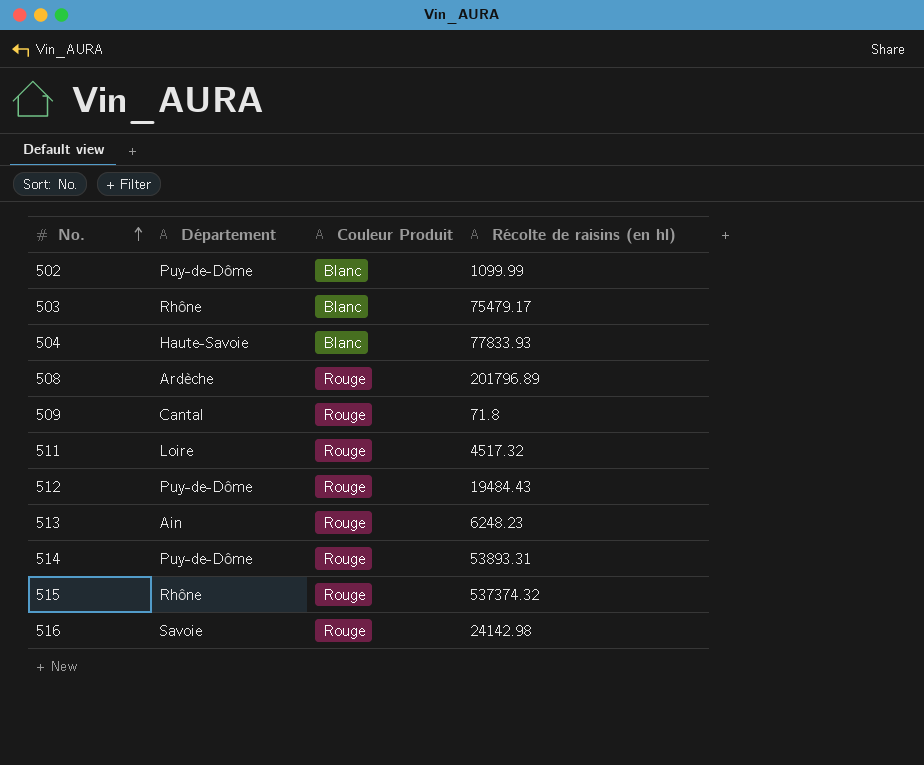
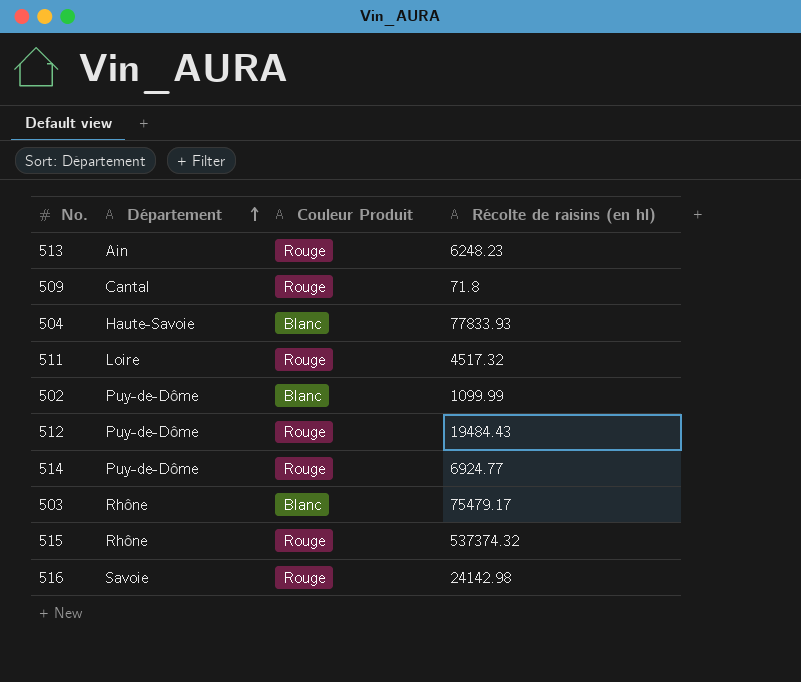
row order: No. ascending -> Département ascending
row 508: Ardèche | Rouge | 201796.89 -> none
514 | Récolte de raisins (en hl): 53893.31 -> 6924.77

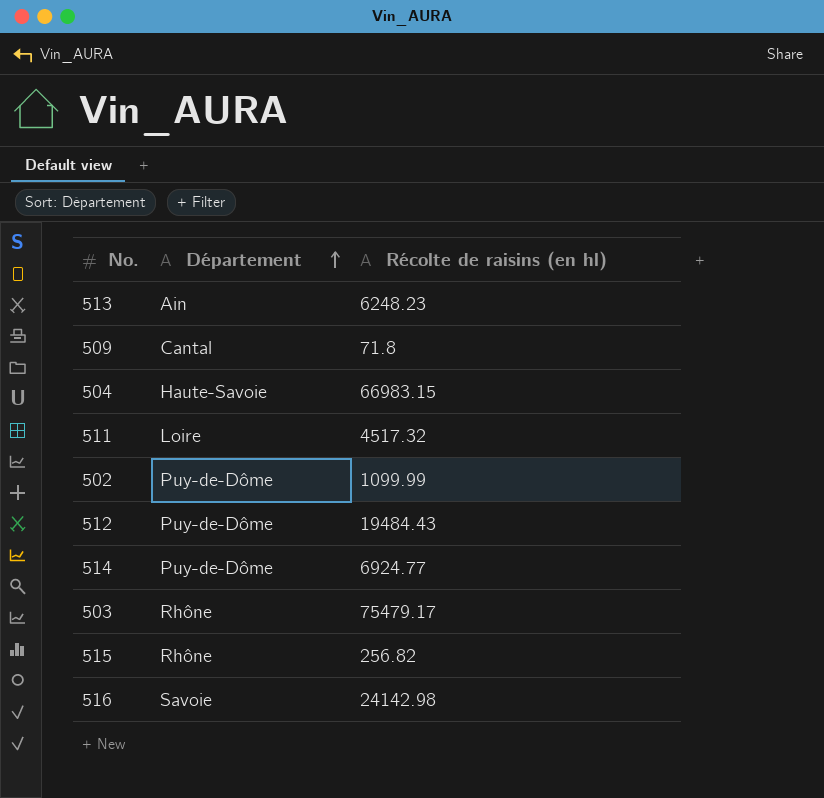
column Couleur Produit | position: 3 -> none
504 | Récolte de raisins (en hl): 77833.93 -> 66983.15
515 | Récolte de raisins (en hl): 537374.32 -> 256.82

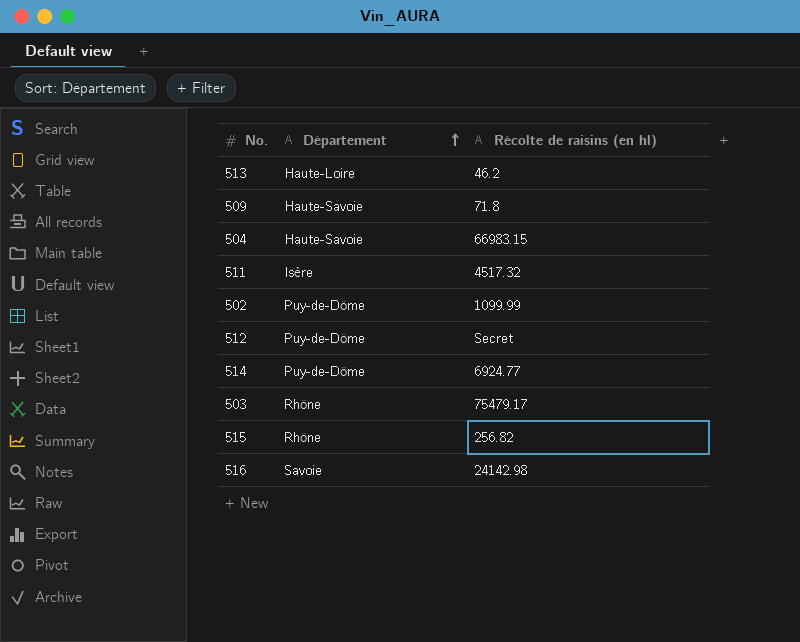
513 | Département: Ain -> Haute-Loire
513 | Récolte de raisins (en hl): 6248.23 -> 46.2
509 | Département: Cantal -> Haute-Savoie
511 | Département: Loire -> Isère
512 | Récolte de raisins (en hl): 19484.43 -> Secret

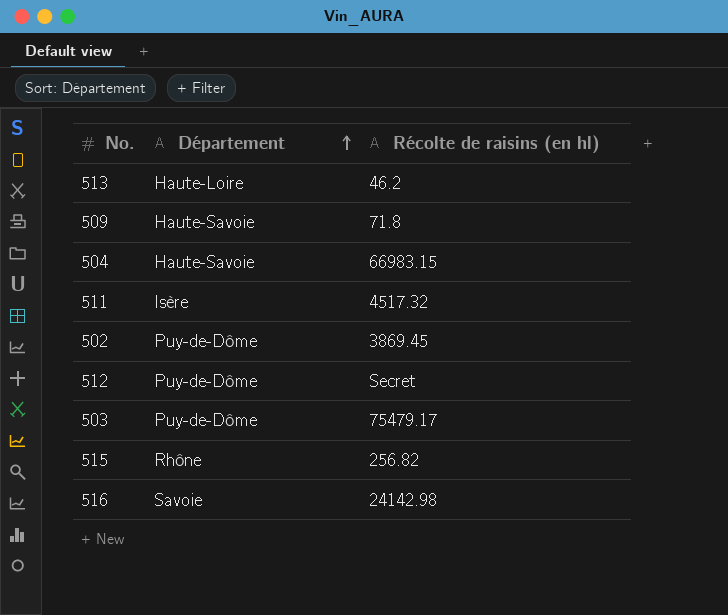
row 514: Puy-de-Dôme | 6924.77 -> none
502 | Récolte de raisins (en hl): 1099.99 -> 3869.45
503 | Département: Rhône -> Puy-de-Dôme

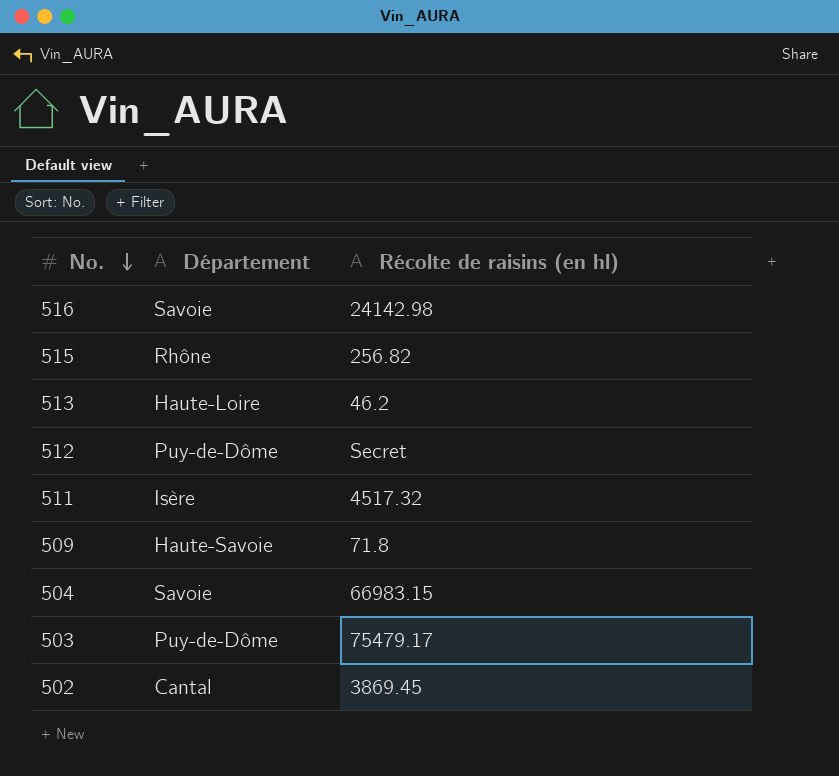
row order: Département ascending -> No. descending
504 | Département: Haute-Savoie -> Savoie
502 | Département: Puy-de-Dôme -> Cantal

